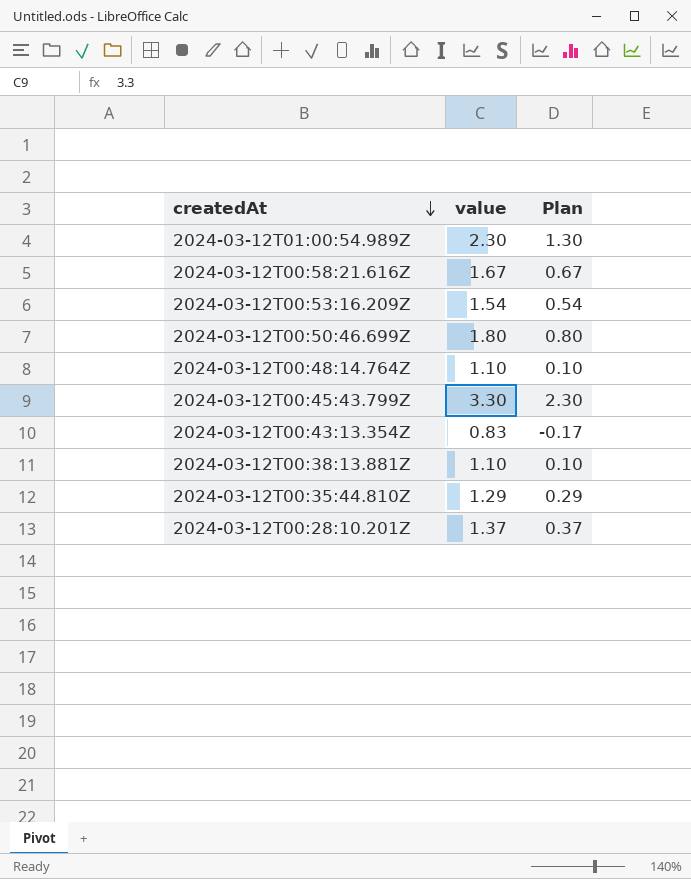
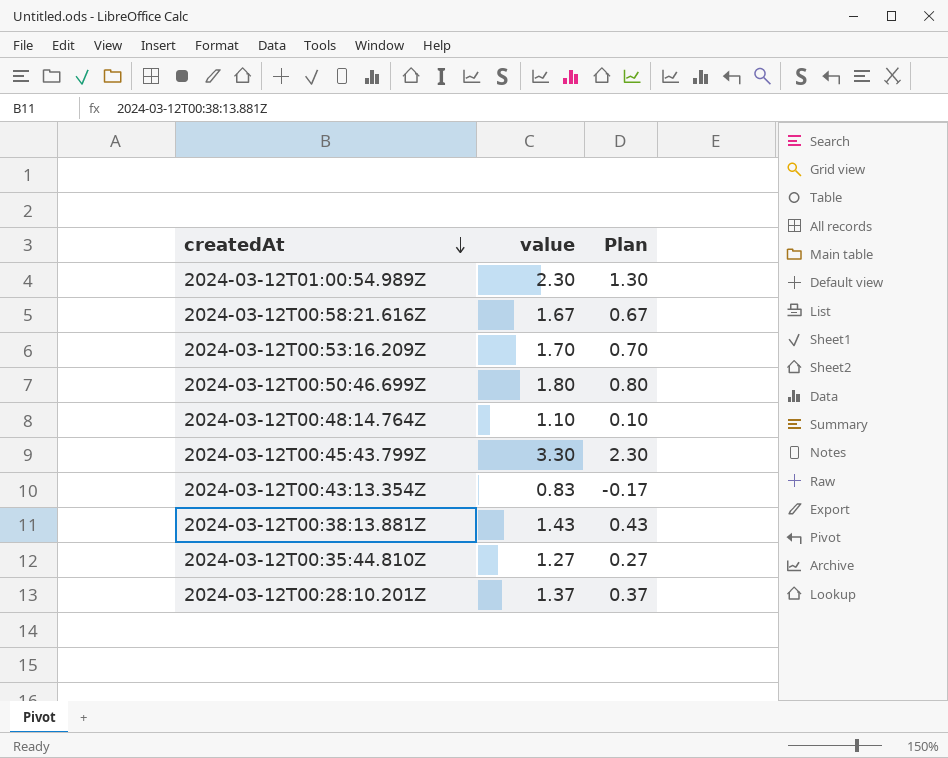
2024-03-12T00:53:16.209Z | value: 1.54 -> 1.70
2024-03-12T00:53:16.209Z | Plan: 0.54 -> 0.70
2024-03-12T00:38:13.881Z | value: 1.10 -> 1.43
2024-03-12T00:38:13.881Z | Plan: 0.10 -> 0.43
2024-03-12T00:35:44.810Z | value: 1.29 -> 1.27
2024-03-12T00:35:44.810Z | Plan: 0.29 -> 0.27

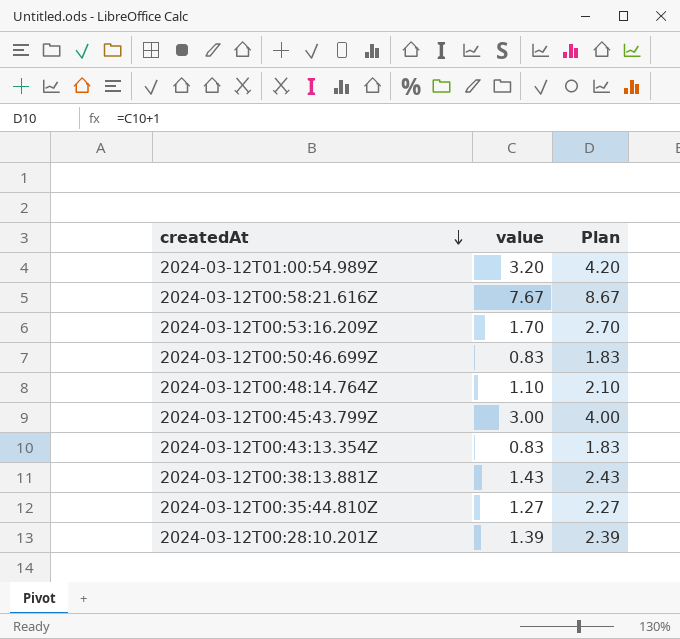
column Plan | formula: [value] - 1 -> [value] + 1
2024-03-12T01:00:54.989Z | value: 2.30 -> 3.20
2024-03-12T00:58:21.616Z | value: 1.67 -> 7.67
2024-03-12T00:50:46.699Z | value: 1.80 -> 0.83
2024-03-12T00:45:43.799Z | value: 3.30 -> 3.00
2024-03-12T00:28:10.201Z | value: 1.37 -> 1.39

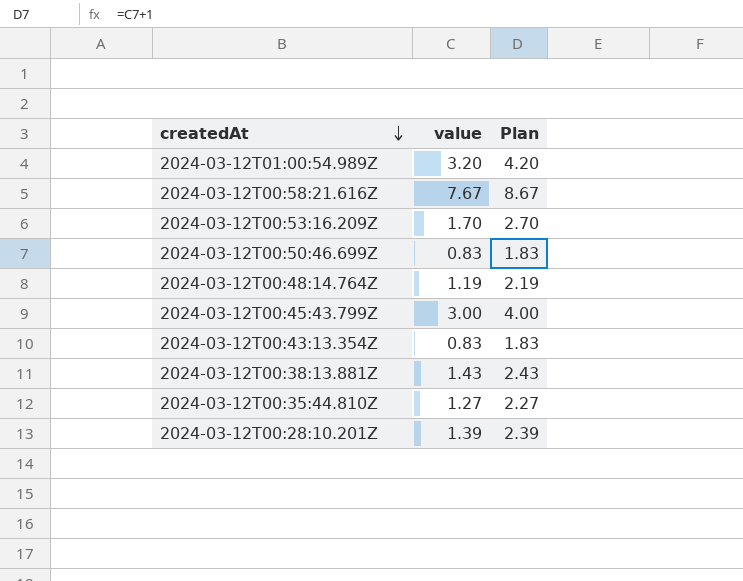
2024-03-12T00:48:14.764Z | value: 1.10 -> 1.19
2024-03-12T00:48:14.764Z | Plan: 2.10 -> 2.19

